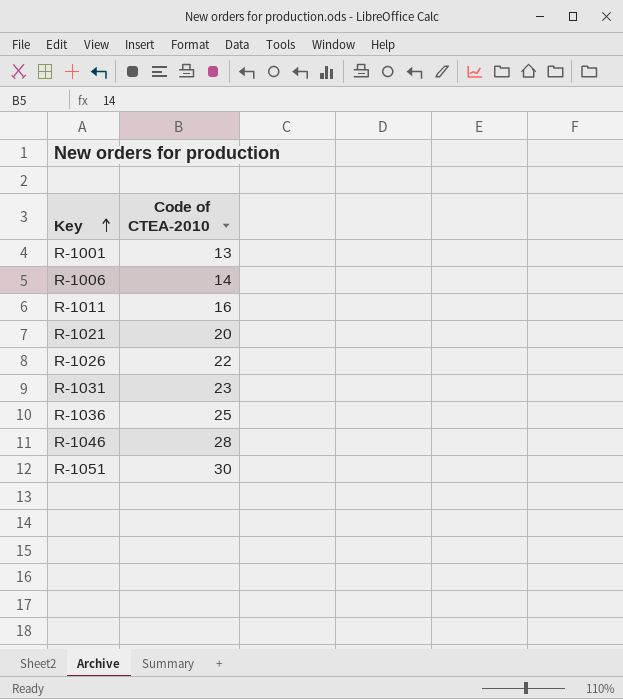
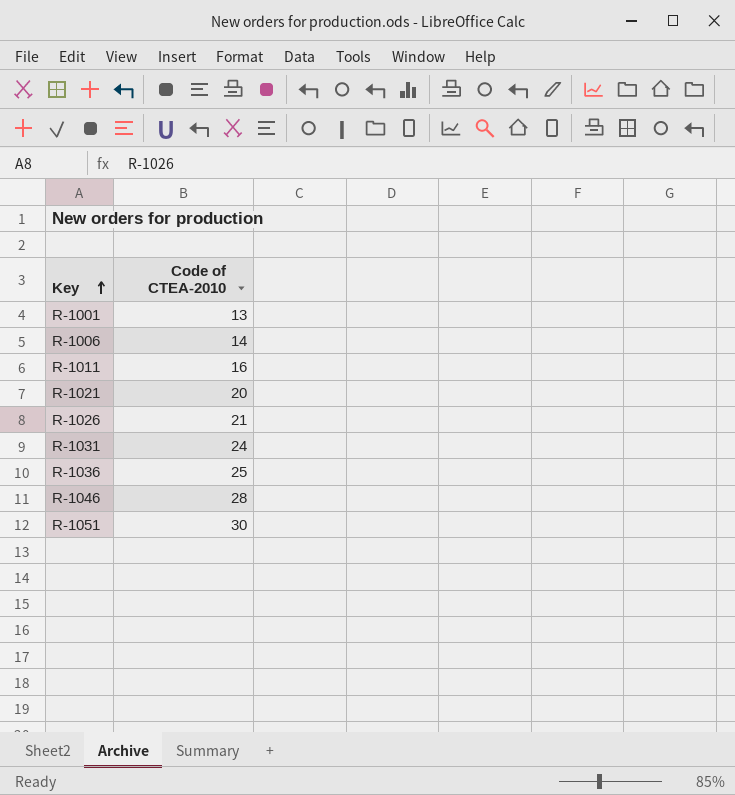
R-1026 | Code of CTEA-2010: 22 -> 21
R-1031 | Code of CTEA-2010: 23 -> 24

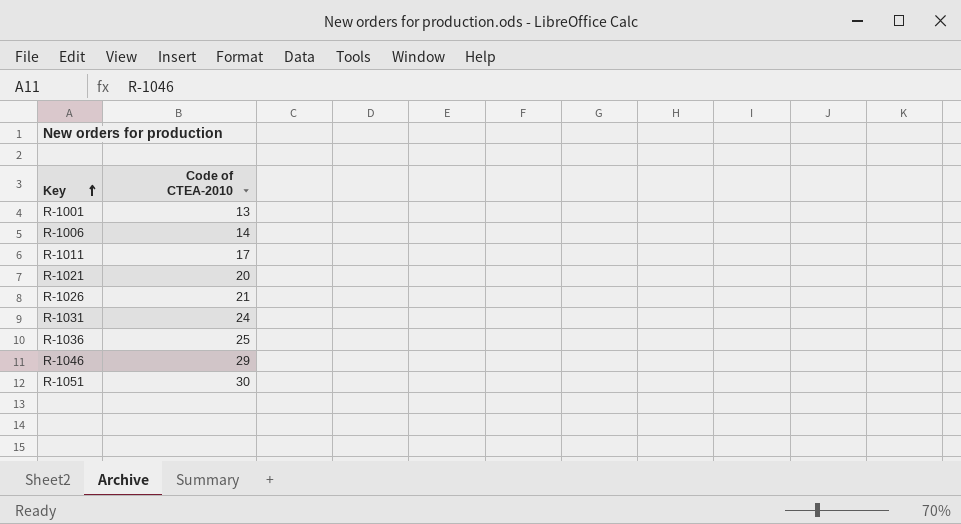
R-1011 | Code of CTEA-2010: 16 -> 17
R-1046 | Code of CTEA-2010: 28 -> 29

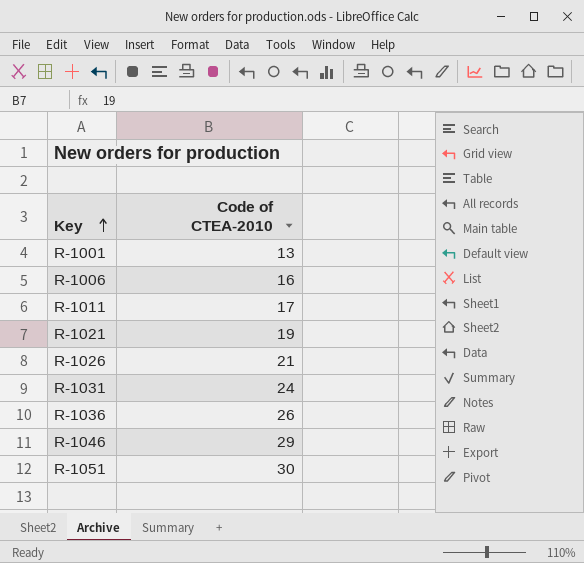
R-1006 | Code of CTEA-2010: 14 -> 16
R-1021 | Code of CTEA-2010: 20 -> 19
R-1036 | Code of CTEA-2010: 25 -> 26

